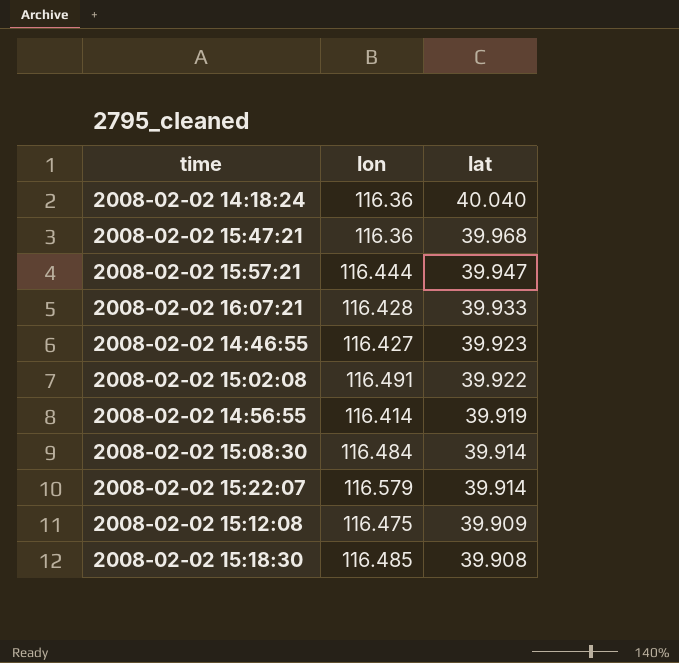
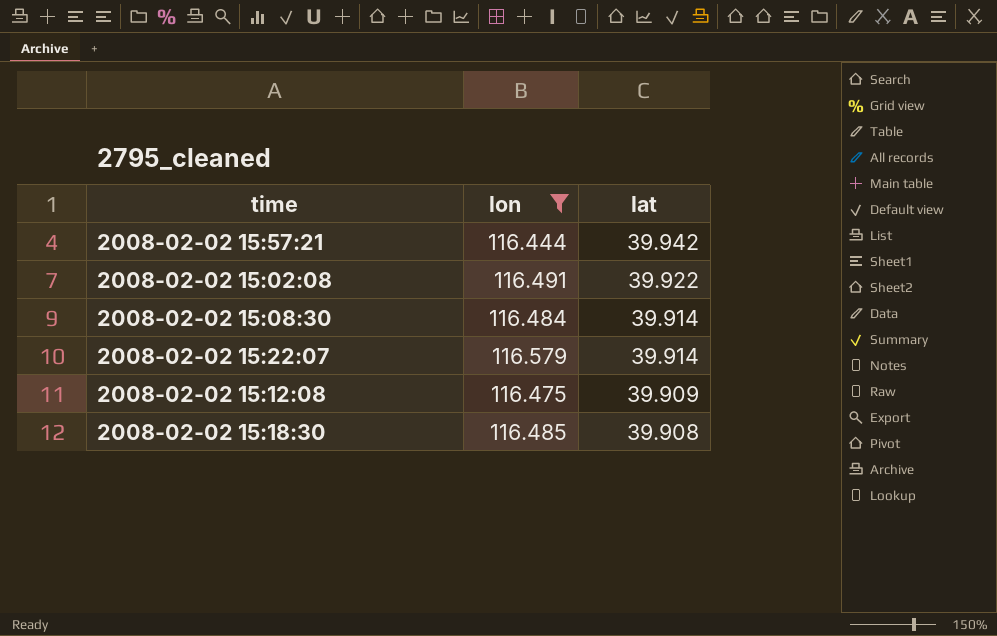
filter: none -> lon >= 116.444
2008-02-02 15:57:21 | lat: 39.947 -> 39.942

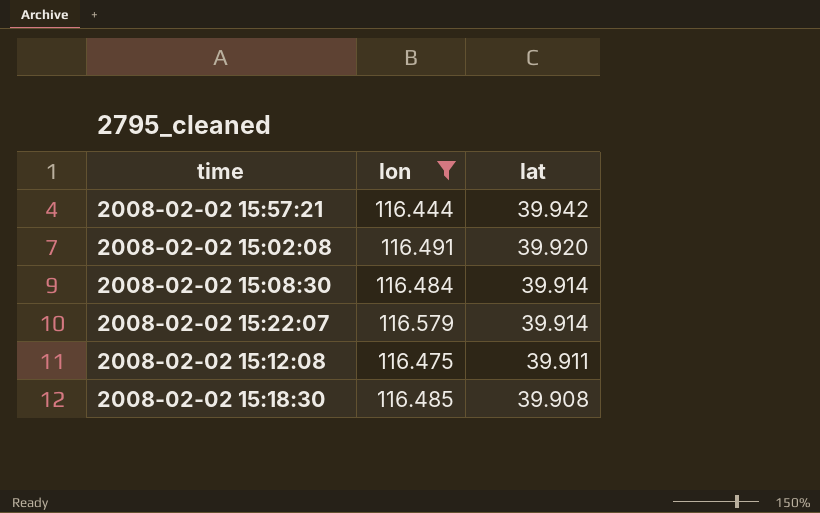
2008-02-02 15:02:08 | lat: 39.922 -> 39.920
2008-02-02 15:12:08 | lat: 39.909 -> 39.911

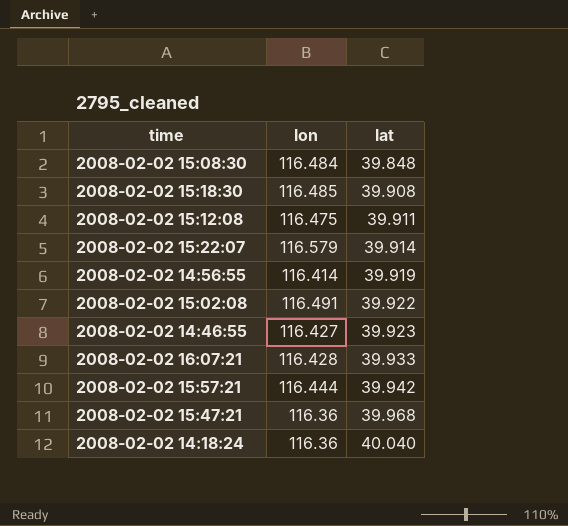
filter: lon >= 116.444 -> none
row order: lat descending -> lat ascending
2008-02-02 15:08:30 | lat: 39.914 -> 39.848
2008-02-02 15:02:08 | lat: 39.920 -> 39.922

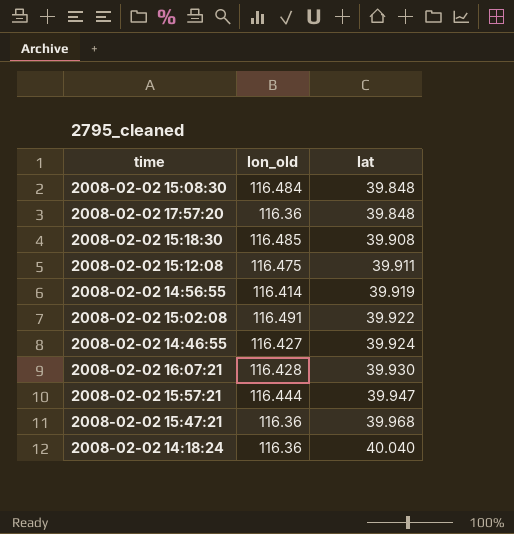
column name: lon -> lon_old
row 2008-02-02 15:22:07: 116.579 | 39.914 -> none
row 2008-02-02 17:57:20: none -> 116.36 | 39.848
2008-02-02 14:46:55 | lat: 39.923 -> 39.924
2008-02-02 16:07:21 | lat: 39.933 -> 39.930
2008-02-02 15:57:21 | lat: 39.942 -> 39.947

